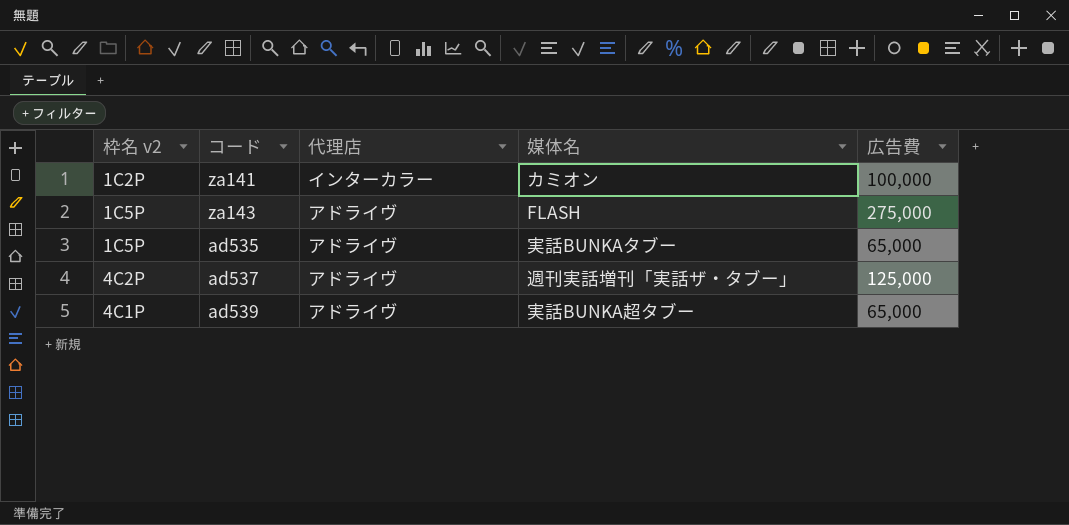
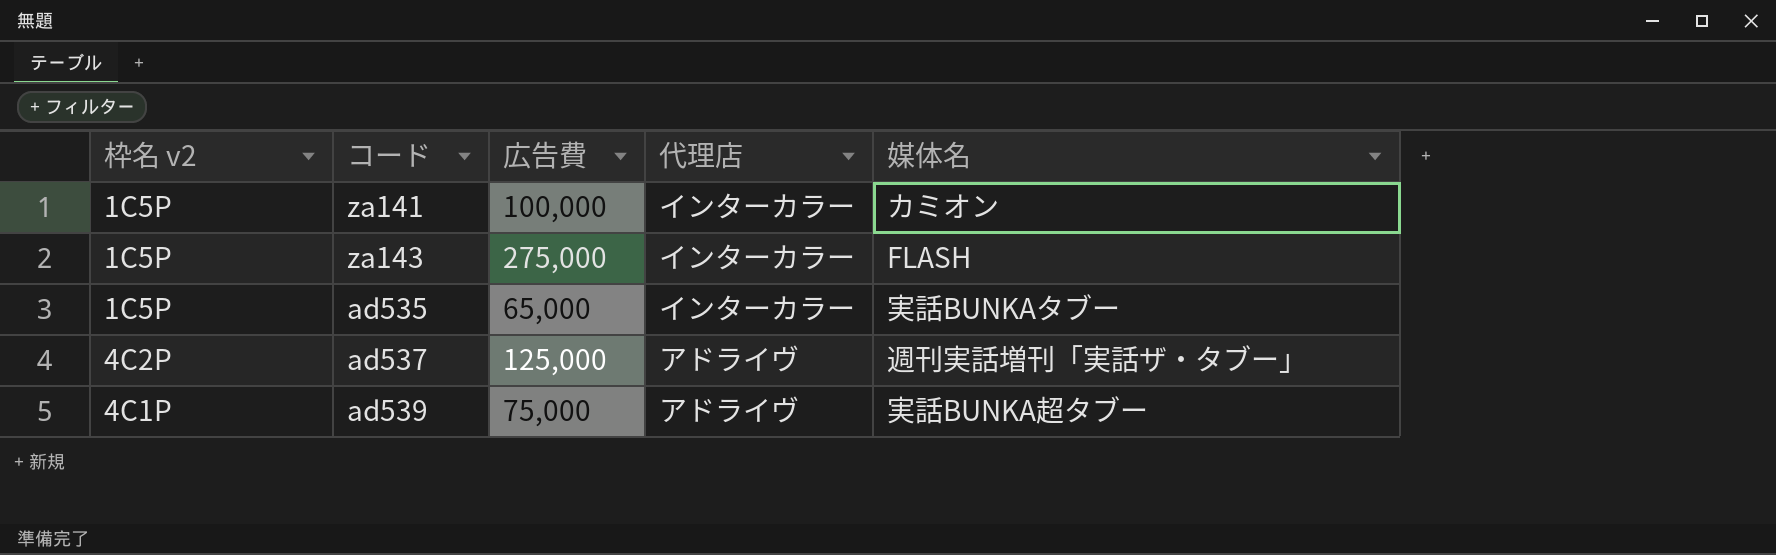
column 広告費 | position: 5 -> 3
za141 | 枠名 v2: 1C2P -> 1C5P
za143 | 代理店: アドライヴ -> インターカラー
ad535 | 代理店: アドライヴ -> インターカラー
ad539 | 広告費: 65,000 -> 75,000

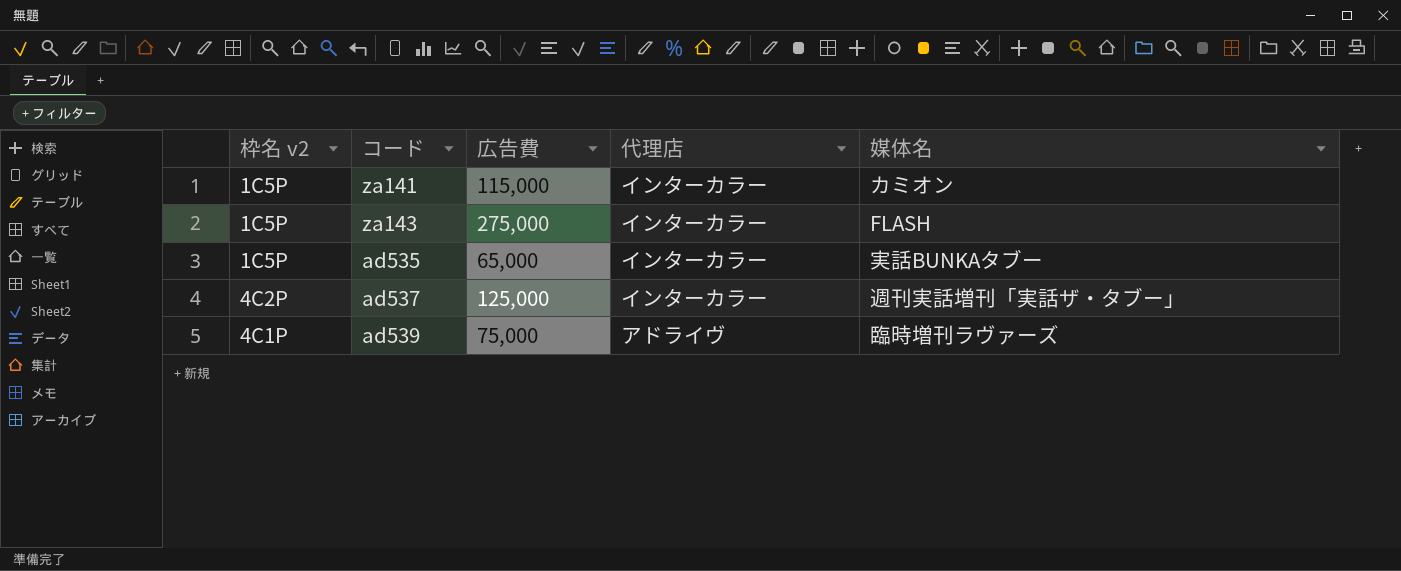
za141 | 広告費: 100,000 -> 115,000
ad537 | 代理店: アドライヴ -> インターカラー
ad539 | 媒体名: 実話BUNKA超タブー -> 臨時増刊ラヴァーズ

